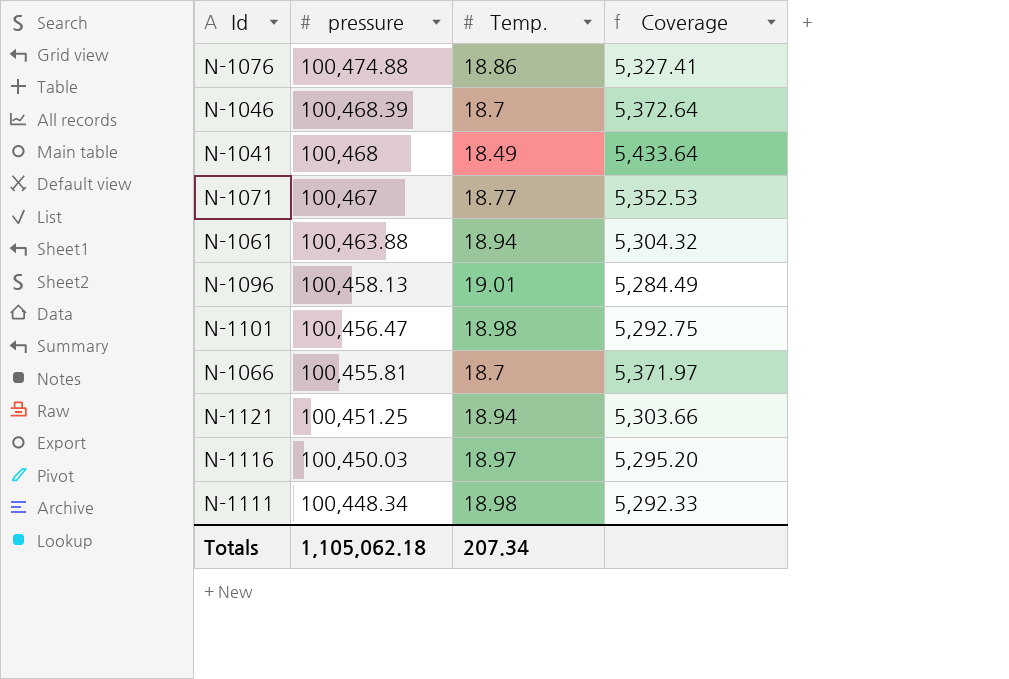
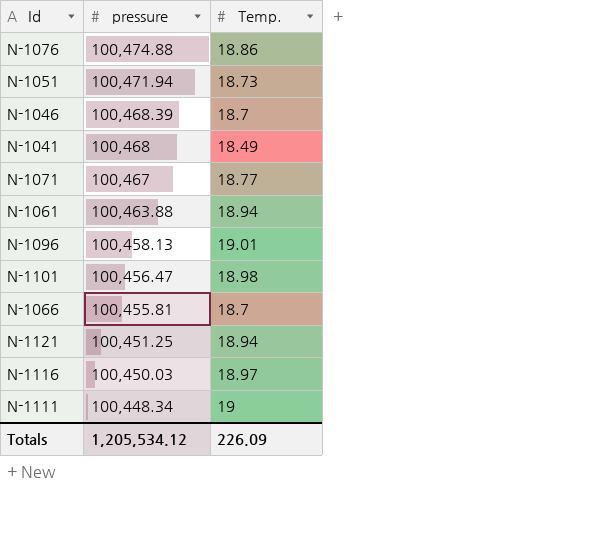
column Coverage | formula: [pressure] / [Temp.] -> none
row N-1051: none -> 100,471.94 | 18.73
N-1111 | Temp.: 18.98 -> 19
Totals | pressure: 1,105,062.18 -> 1,205,534.12
Totals | Temp.: 207.34 -> 226.09

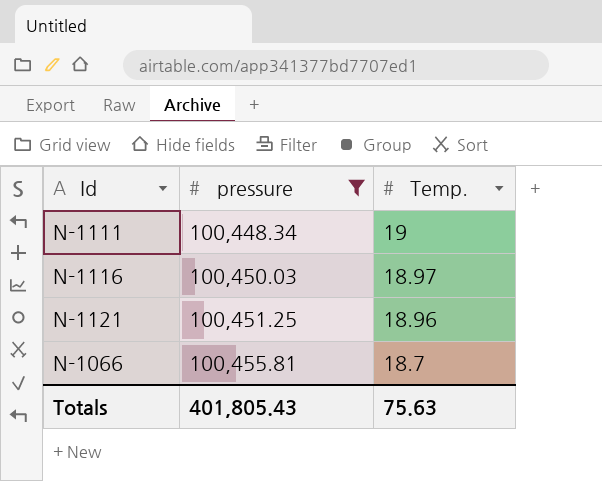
filter: none -> pressure <= 100,455.81
row order: pressure descending -> pressure ascending
N-1121 | Temp.: 18.94 -> 18.96
Totals | pressure: 1,205,534.12 -> 401,805.43
Totals | Temp.: 226.09 -> 75.63

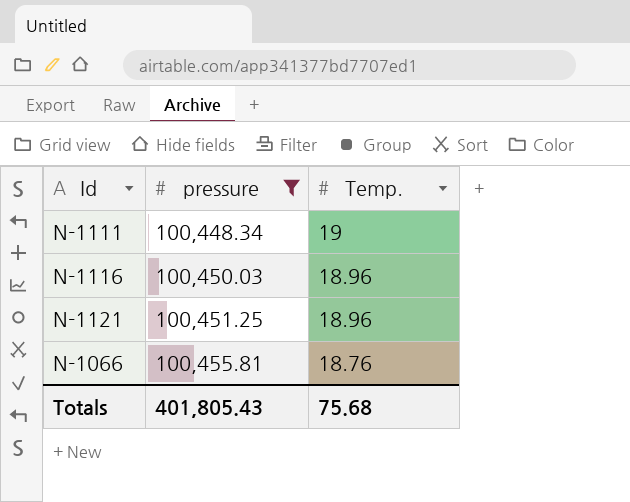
N-1116 | Temp.: 18.97 -> 18.96
N-1066 | Temp.: 18.7 -> 18.76
Totals | Temp.: 75.63 -> 75.68

